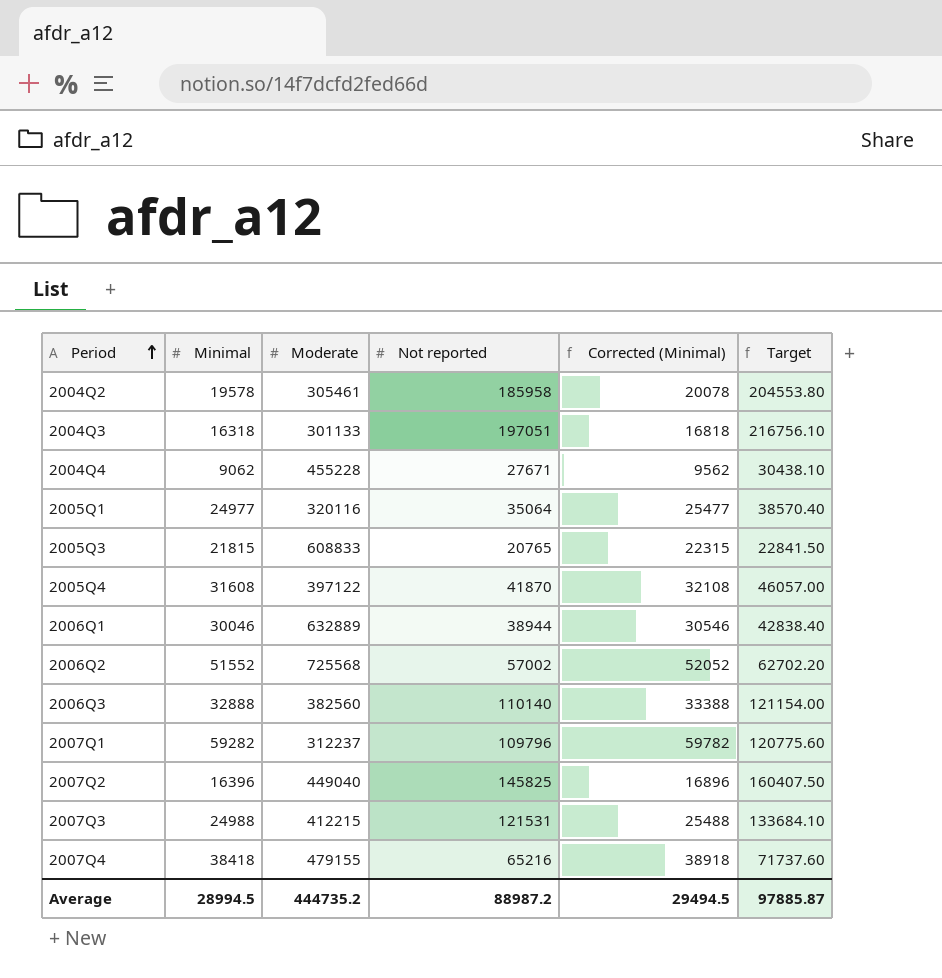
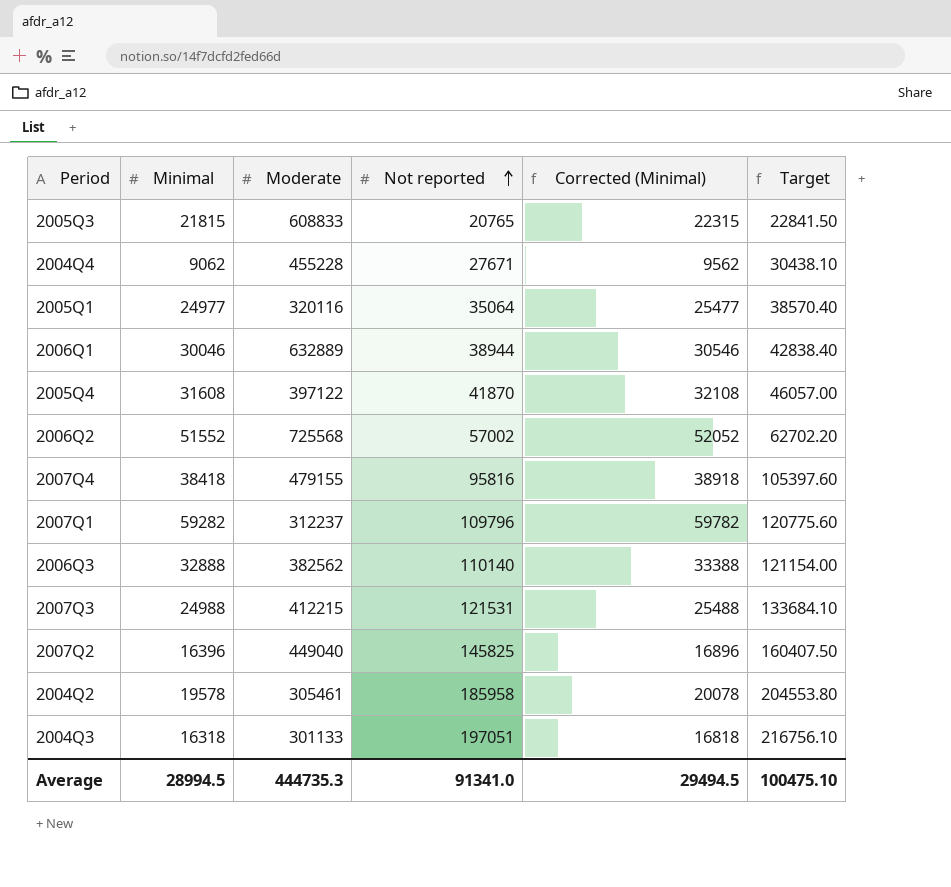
row order: Period ascending -> Not reported ascending
2007Q4 | Not reported: 65216 -> 95816
2007Q4 | Target: 71737.60 -> 105397.60
2006Q3 | Moderate: 382560 -> 382562
Average | Moderate: 444735.2 -> 444735.3
Average | Not reported: 88987.2 -> 91341.0
Average | Target: 97885.87 -> 100475.10

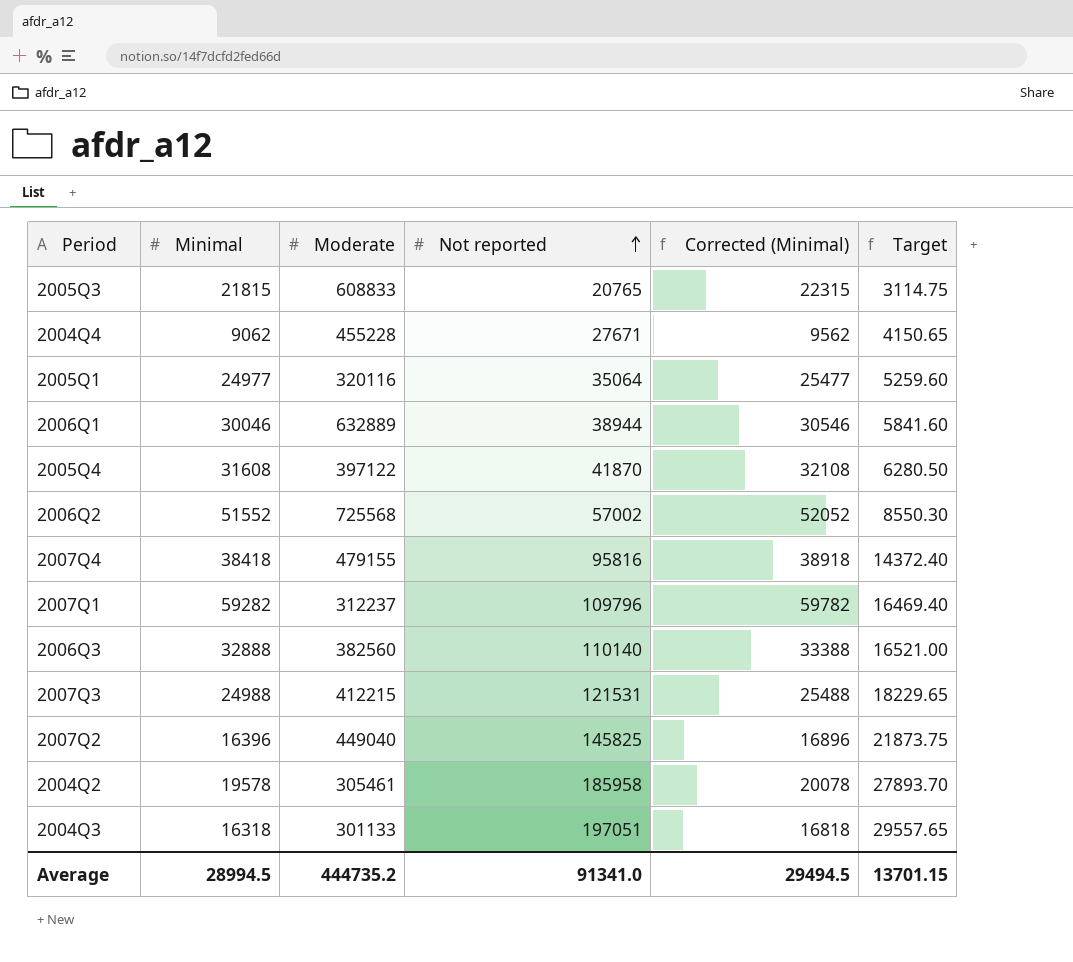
column Target | formula: [Not reported] * 1.1 -> [Not reported] * 0.15
2006Q3 | Moderate: 382562 -> 382560
Average | Moderate: 444735.3 -> 444735.2
Average | Target: 100475.10 -> 13701.15

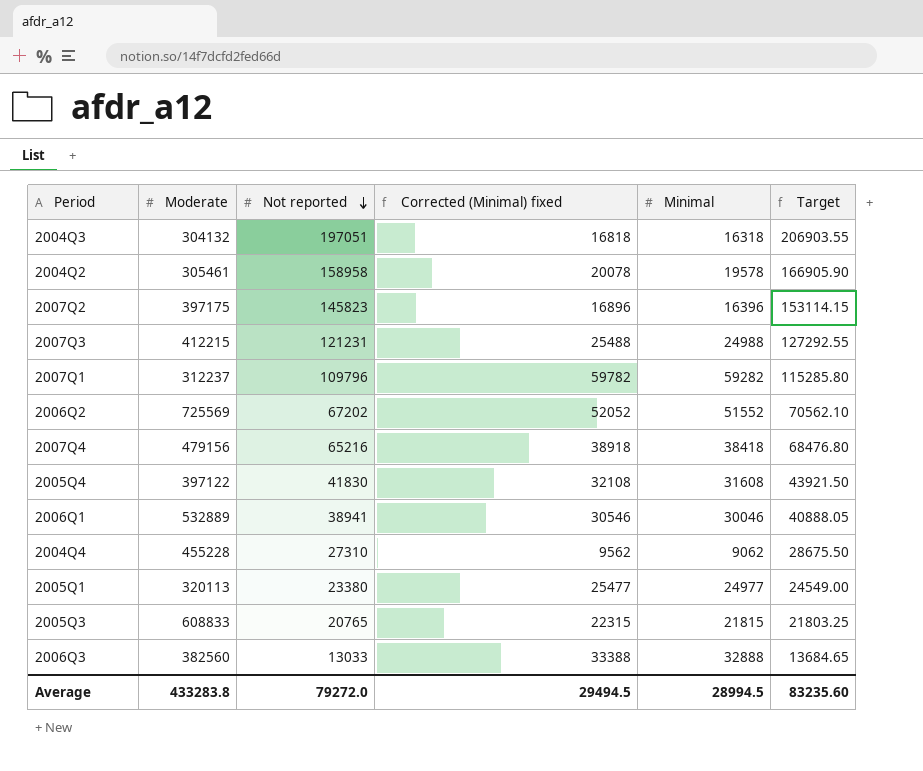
row order: Not reported ascending -> Not reported descending
column name: Corrected (Minimal) -> Corrected (Minimal) fixed
column Minimal | position: 2 -> 5
column Target | formula: [Not reported] * 0.15 -> [Not reported] * 1.05
2004Q3 | Moderate: 301133 -> 304132
2004Q2 | Not reported: 185958 -> 158958
2007Q2 | Moderate: 449040 -> 397175
2007Q2 | Not reported: 145825 -> 145823
2007Q3 | Not reported: 121531 -> 121231
2006Q2 | Moderate: 725568 -> 725569
2006Q2 | Not reported: 57002 -> 67202
2007Q4 | Moderate: 479155 -> 479156
2007Q4 | Not reported: 95816 -> 65216
2005Q4 | Not reported: 41870 -> 41830
2006Q1 | Moderate: 632889 -> 532889
2006Q1 | Not reported: 38944 -> 38941
2004Q4 | Not reported: 27671 -> 27310
2005Q1 | Moderate: 320116 -> 320113
2005Q1 | Not reported: 35064 -> 23380
2006Q3 | Not reported: 110140 -> 13033
Average | Moderate: 444735.2 -> 433283.8
Average | Not reported: 91341.0 -> 79272.0
Average | Target: 13701.15 -> 83235.60

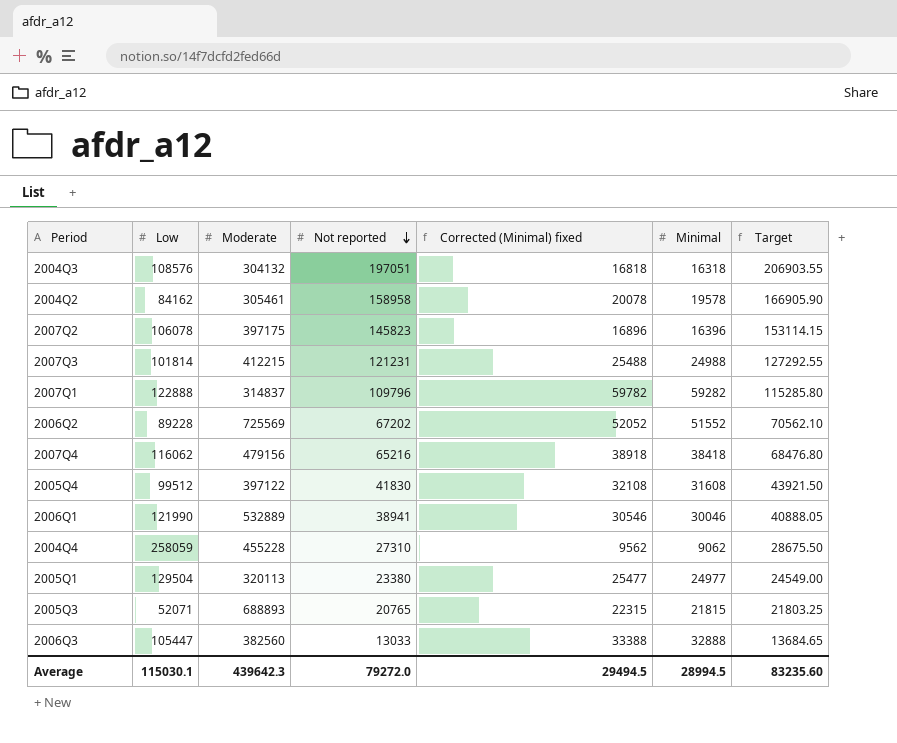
column Low | position: none -> 2
2007Q1 | Moderate: 312237 -> 314837
2005Q3 | Moderate: 608833 -> 688893
Average | Moderate: 433283.8 -> 439642.3

